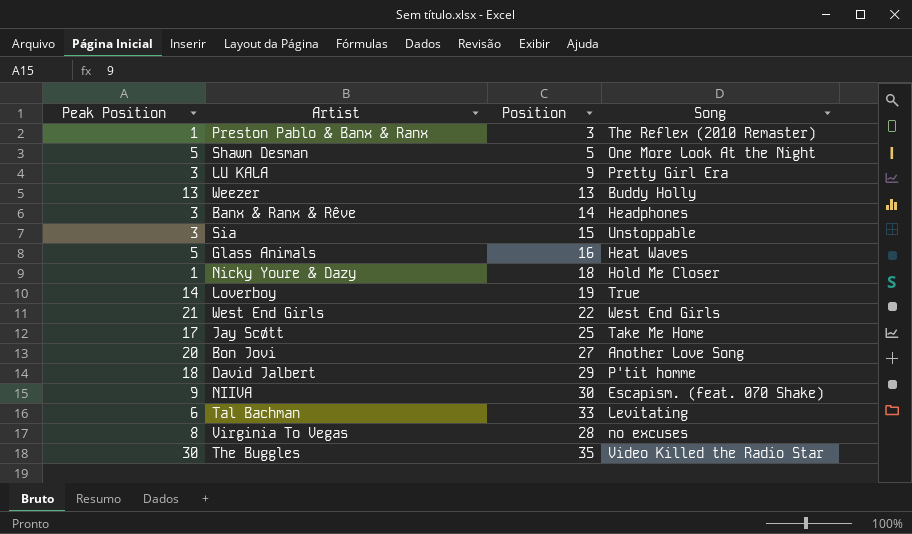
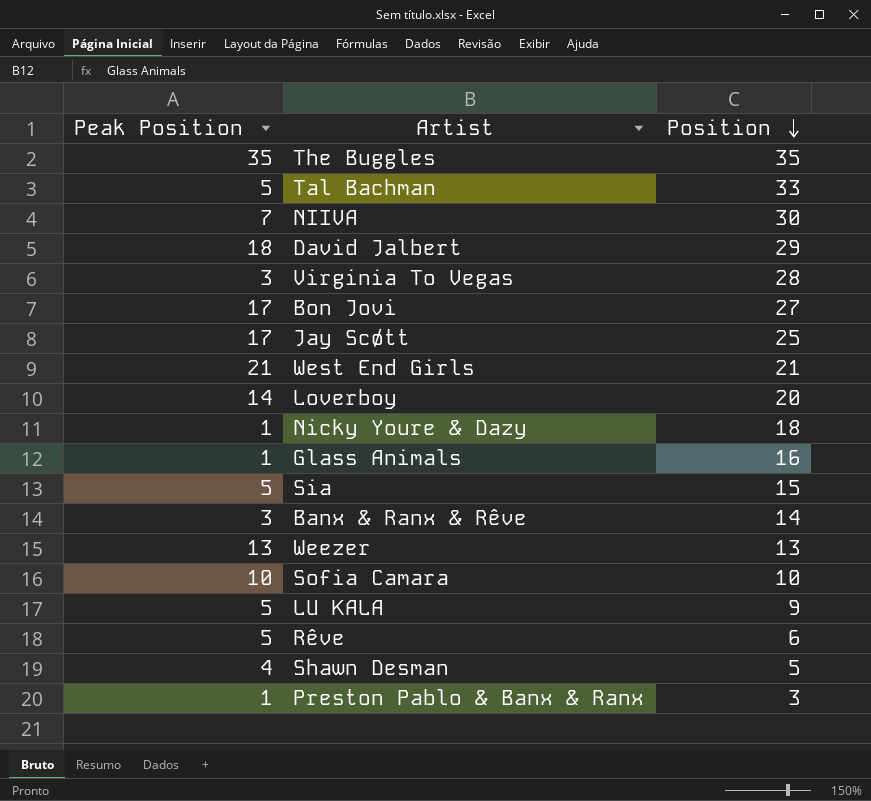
row order: none -> Position descending
column Song | position: 4 -> none
The Buggles | Peak Position: 30 -> 35
Tal Bachman | Peak Position: 6 -> 5
NIIVA | Peak Position: 9 -> 7
Virginia To Vegas | Peak Position: 8 -> 3
Bon Jovi | Peak Position: 20 -> 17
West End Girls | Position: 22 -> 21
Loverboy | Position: 19 -> 20
Glass Animals | Peak Position: 5 -> 1
Sia | Peak Position: 3 -> 5
row Sofia Camara: none -> 10 | 10
LU KALA | Peak Position: 3 -> 5
row Rêve: none -> 5 | 6
Shawn Desman | Peak Position: 5 -> 4

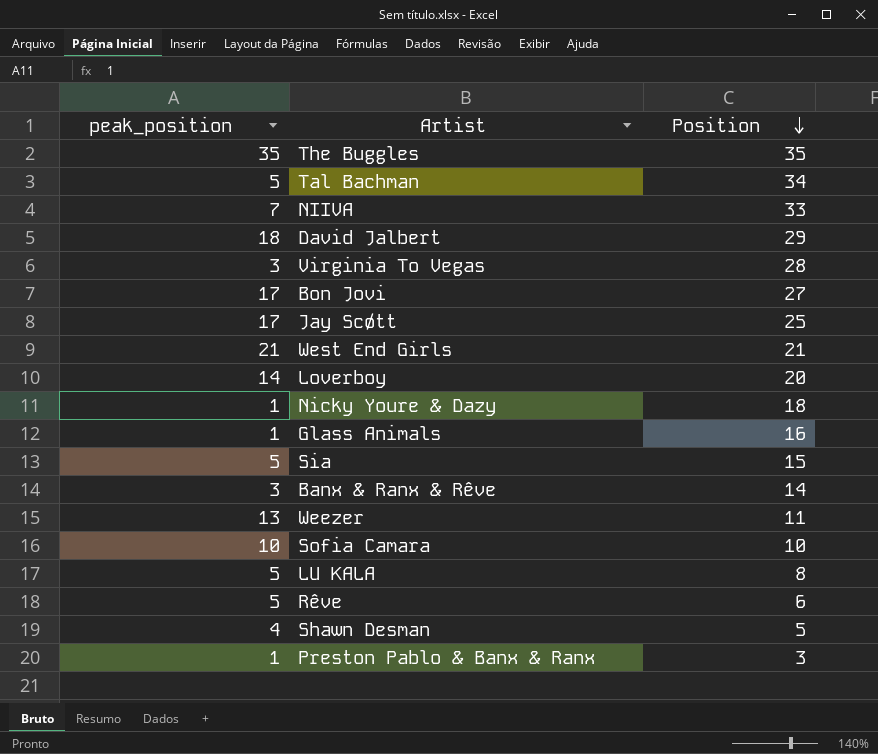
column name: Peak Position -> peak_position
Tal Bachman | Position: 33 -> 34
NIIVA | Position: 30 -> 33
Weezer | Position: 13 -> 11
LU KALA | Position: 9 -> 8

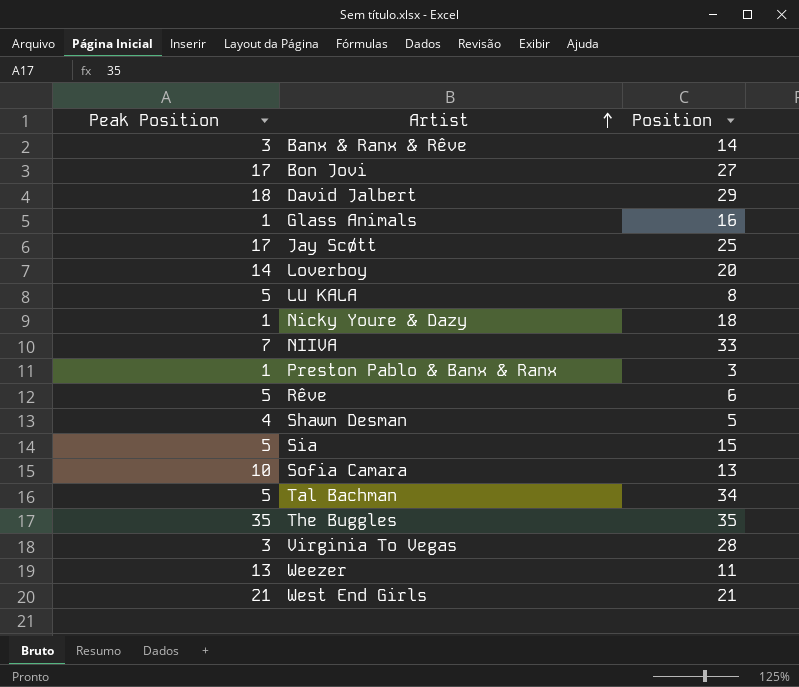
row order: Position descending -> Artist ascending
column name: peak_position -> Peak Position
Sofia Camara | Position: 10 -> 13

